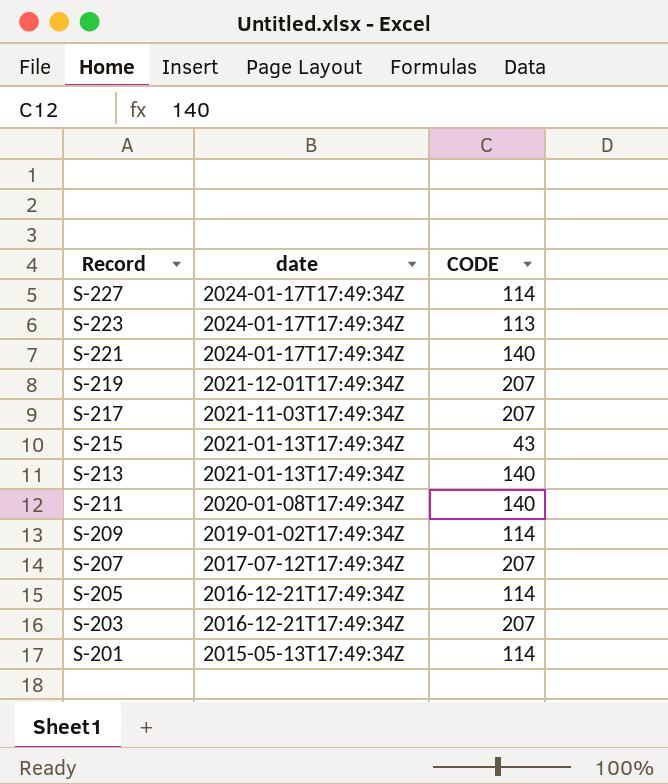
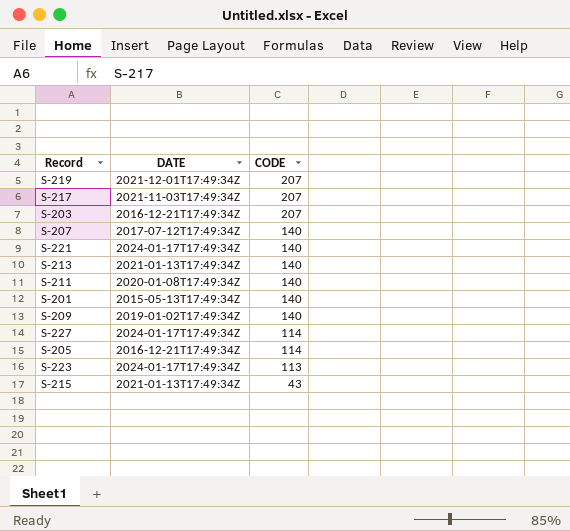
row order: Record descending -> CODE descending
column name: date -> DATE
S-207 | CODE: 207 -> 140
S-201 | CODE: 114 -> 140
S-209 | CODE: 114 -> 140

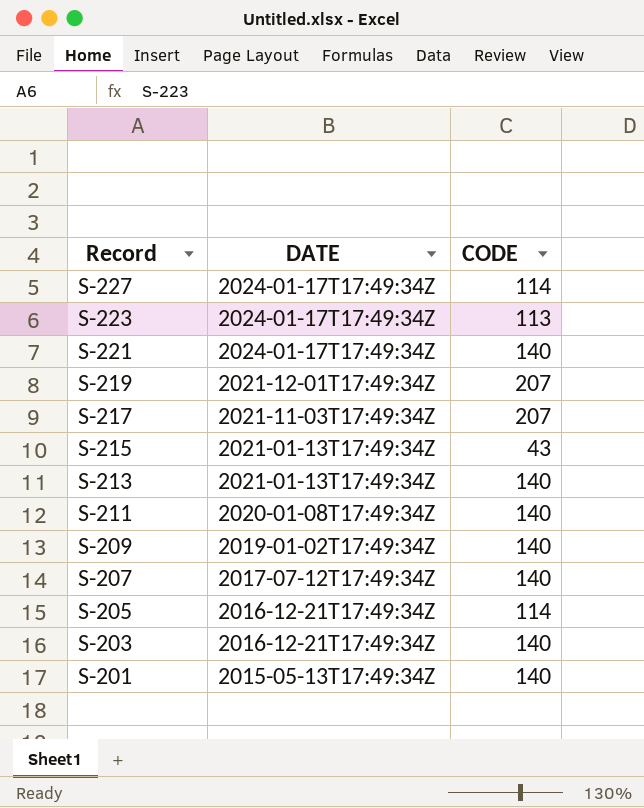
row order: CODE descending -> Record descending
S-203 | CODE: 207 -> 140

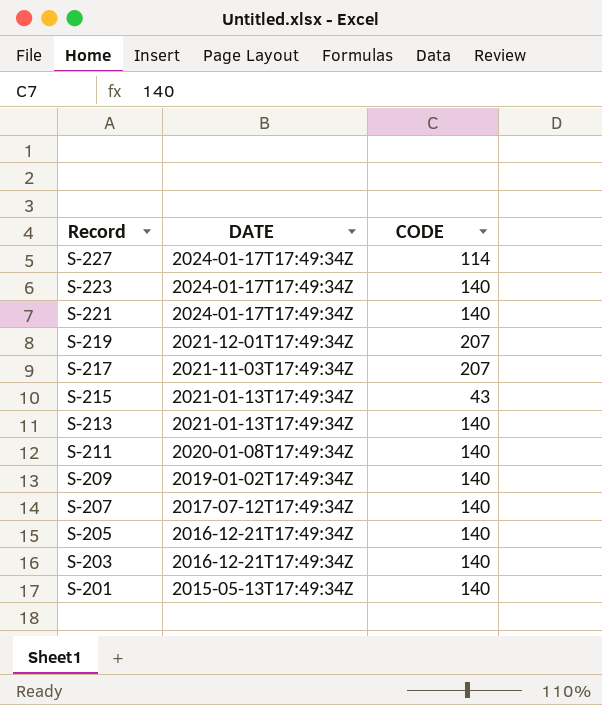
S-223 | CODE: 113 -> 140
S-205 | CODE: 114 -> 140

